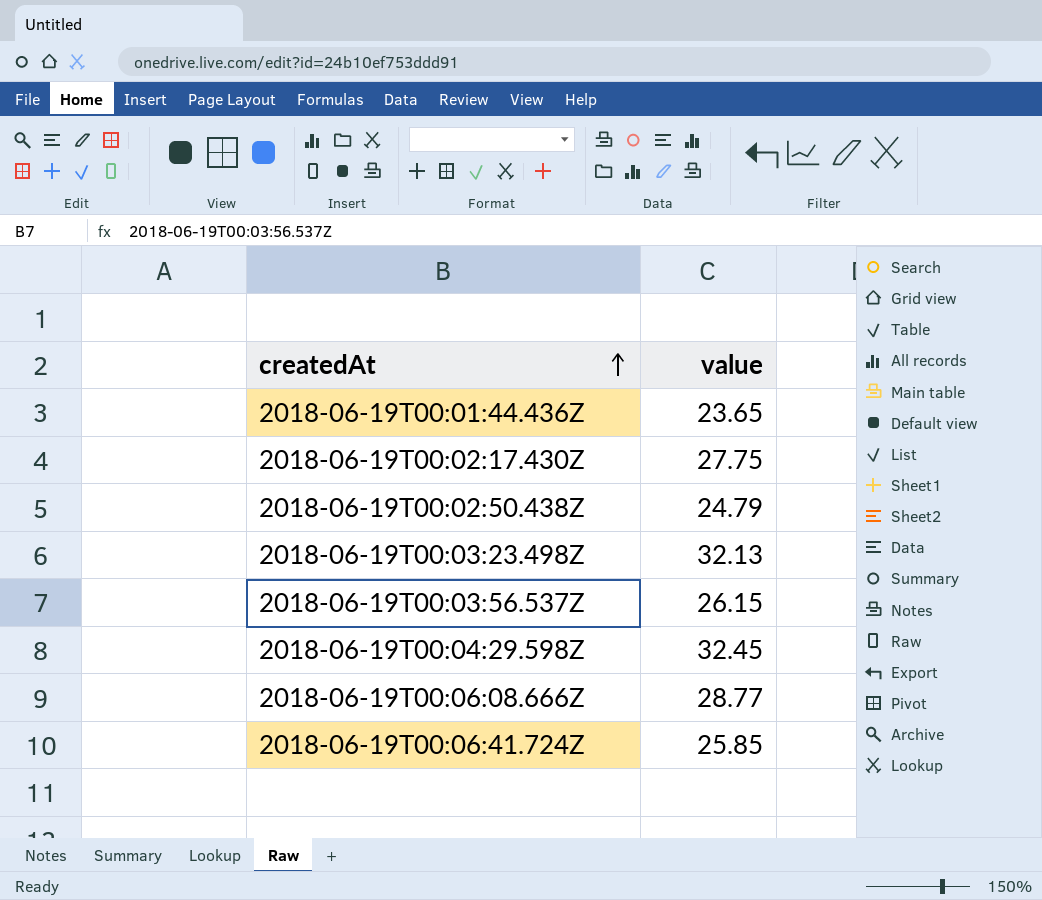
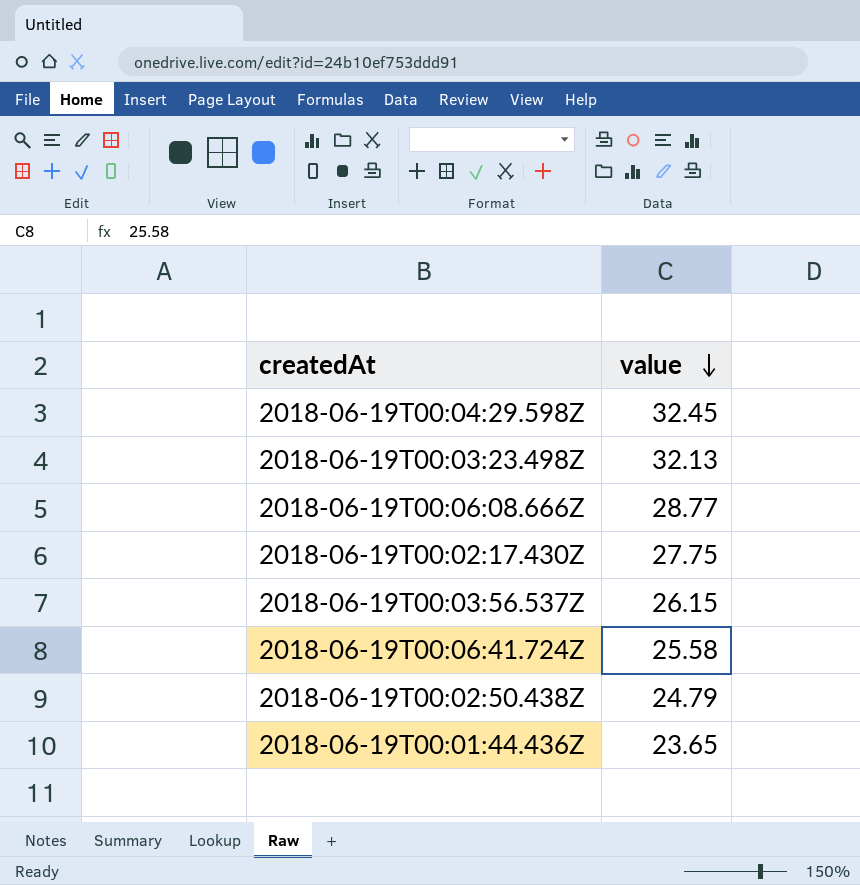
row order: createdAt ascending -> value descending
2018-06-19T00:06:41.724Z | value: 25.85 -> 25.58

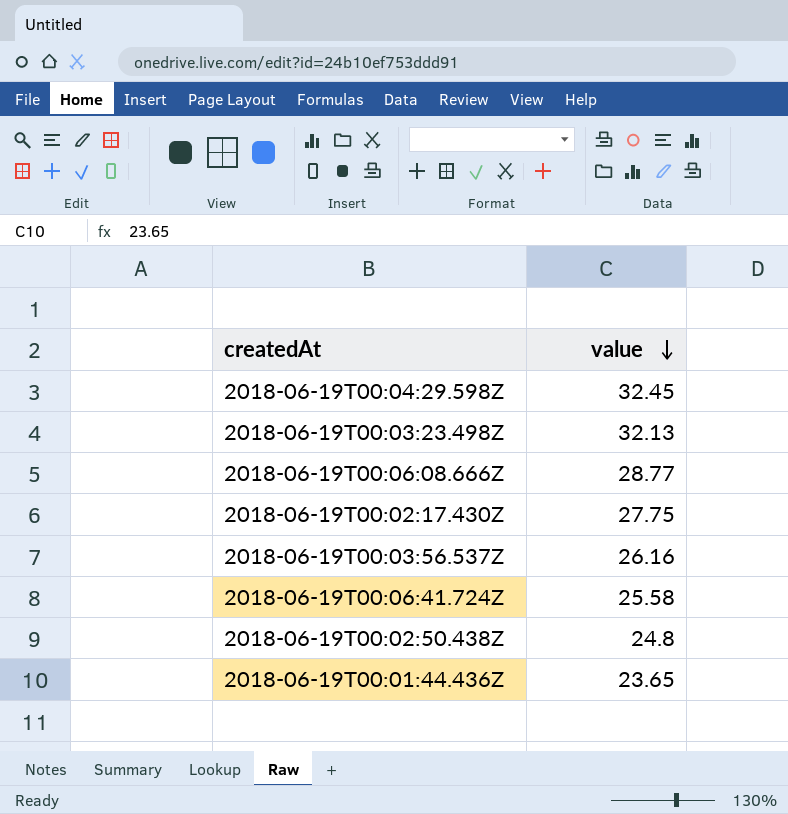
2018-06-19T00:03:56.537Z | value: 26.15 -> 26.16
2018-06-19T00:02:50.438Z | value: 24.79 -> 24.8

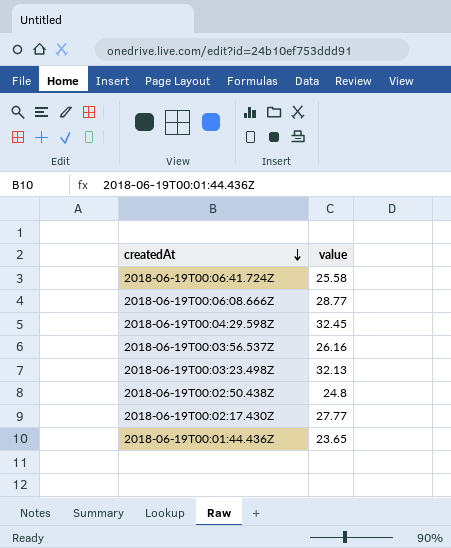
row order: value descending -> createdAt descending
2018-06-19T00:02:17.430Z | value: 27.75 -> 27.77

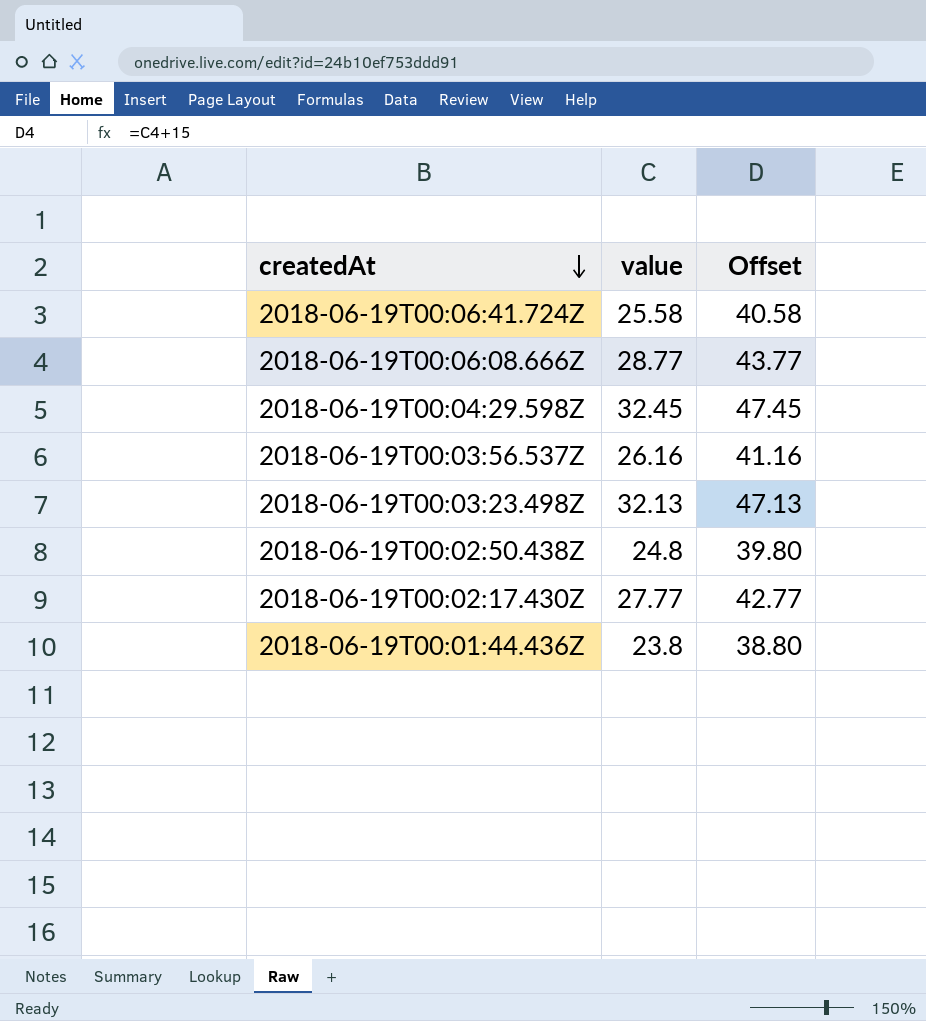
column Offset | formula: none -> [value] + 15
2018-06-19T00:01:44.436Z | value: 23.65 -> 23.8

